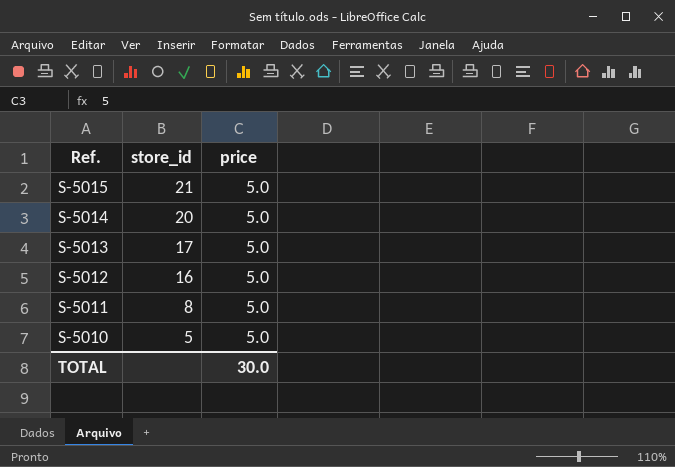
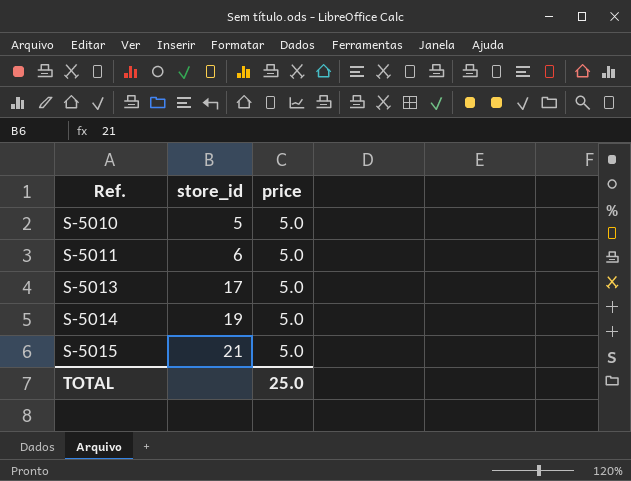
row order: Ref. descending -> Ref. ascending
row S-5012: 16 | 5.0 -> none
S-5011 | store_id: 8 -> 6
S-5014 | store_id: 20 -> 19
TOTAL | price: 30.0 -> 25.0

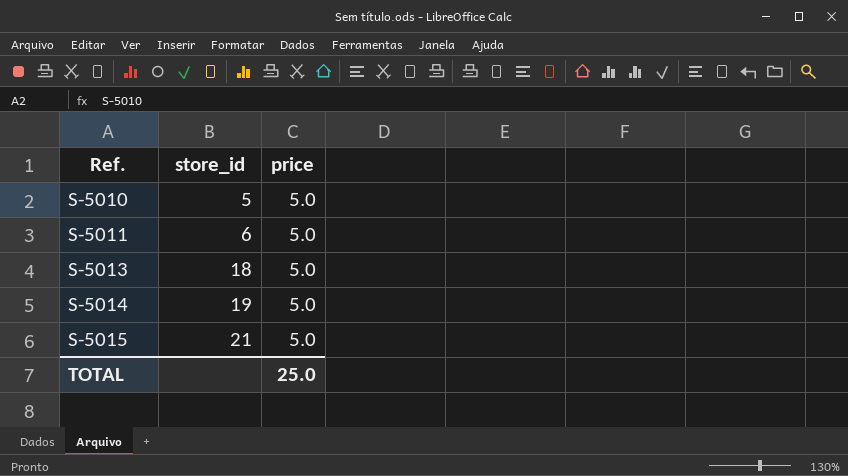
S-5013 | store_id: 17 -> 18

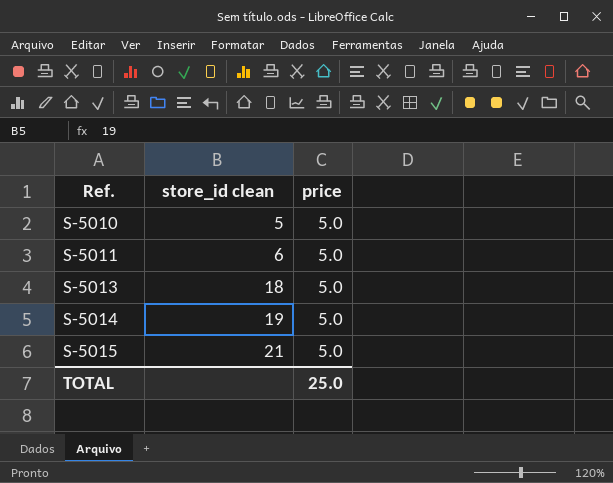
column name: store_id -> store_id clean

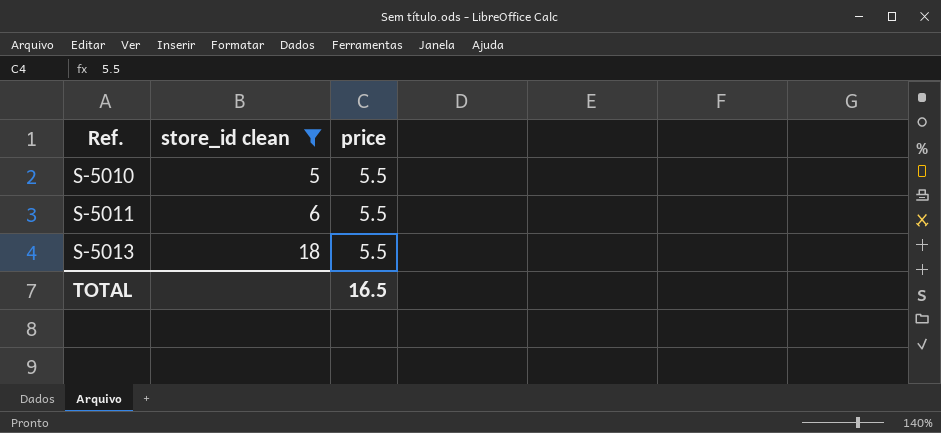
filter: none -> store_id clean <= 18
S-5010 | price: 5.0 -> 5.5
S-5011 | price: 5.0 -> 5.5
S-5013 | price: 5.0 -> 5.5
TOTAL | price: 25.0 -> 16.5

